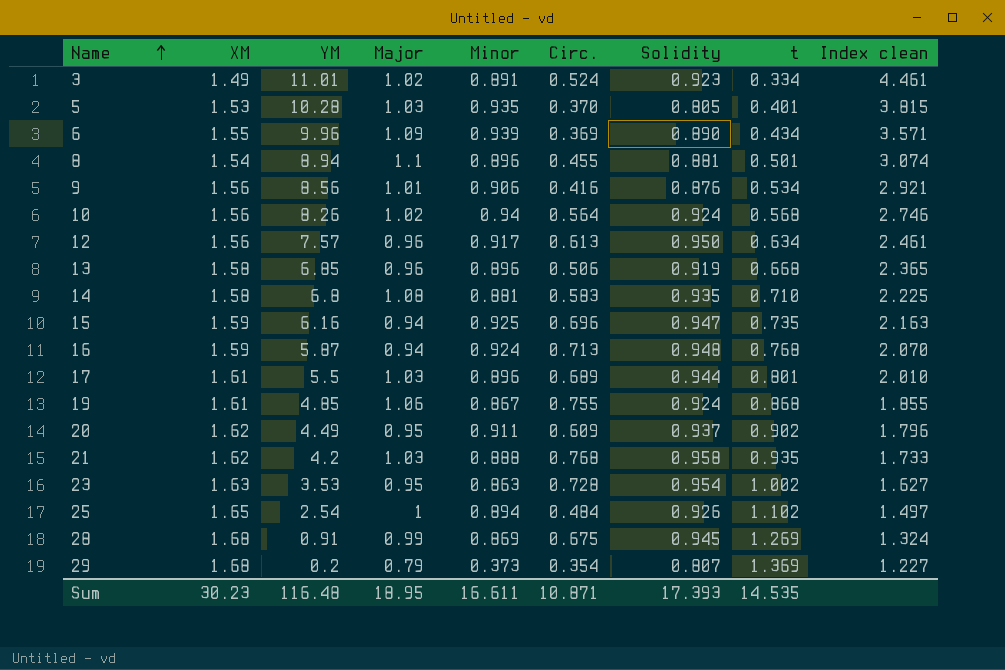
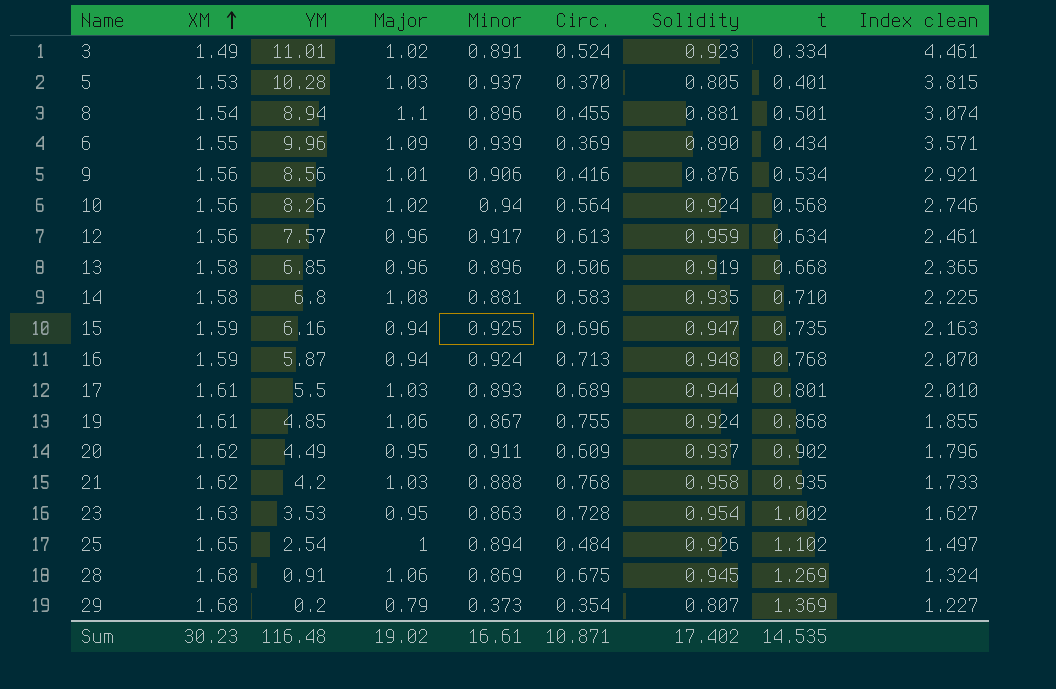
row order: Name ascending -> XM ascending
5 | Minor: 0.935 -> 0.937
12 | Solidity: 0.950 -> 0.959
17 | Minor: 0.896 -> 0.893
28 | Major: 0.99 -> 1.06
Sum | Major: 18.95 -> 19.02
Sum | Minor: 16.611 -> 16.61
Sum | Solidity: 17.393 -> 17.402

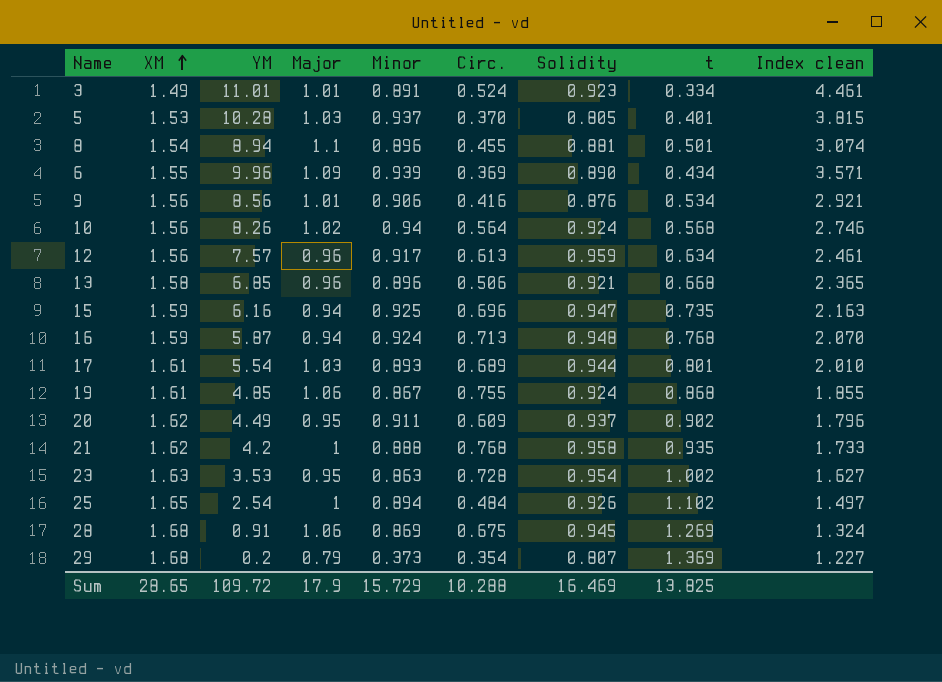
row 14: 1.58 | 6.8 | 1.08 | 0.881 | 0.583 | 0.935 | 0.710 | 2.225 -> none
3 | Major: 1.02 -> 1.01
13 | Solidity: 0.919 -> 0.921
17 | YM: 5.5 -> 5.54
21 | Major: 1.03 -> 1
Sum | XM: 30.23 -> 28.65
Sum | YM: 116.48 -> 109.72
Sum | Major: 19.02 -> 17.9
Sum | Minor: 16.61 -> 15.729
Sum | Circ.: 10.871 -> 10.288
Sum | Solidity: 17.402 -> 16.469
Sum | t: 14.535 -> 13.825

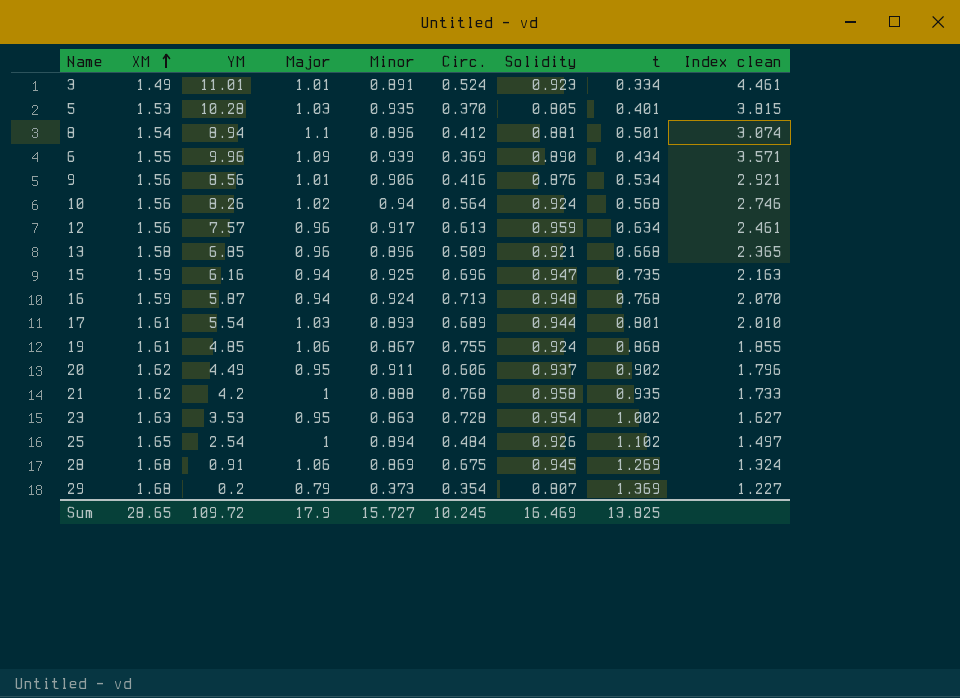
5 | Minor: 0.937 -> 0.935
8 | Circ.: 0.455 -> 0.412
13 | Circ.: 0.506 -> 0.509
20 | Circ.: 0.609 -> 0.606
Sum | Minor: 15.729 -> 15.727
Sum | Circ.: 10.288 -> 10.245

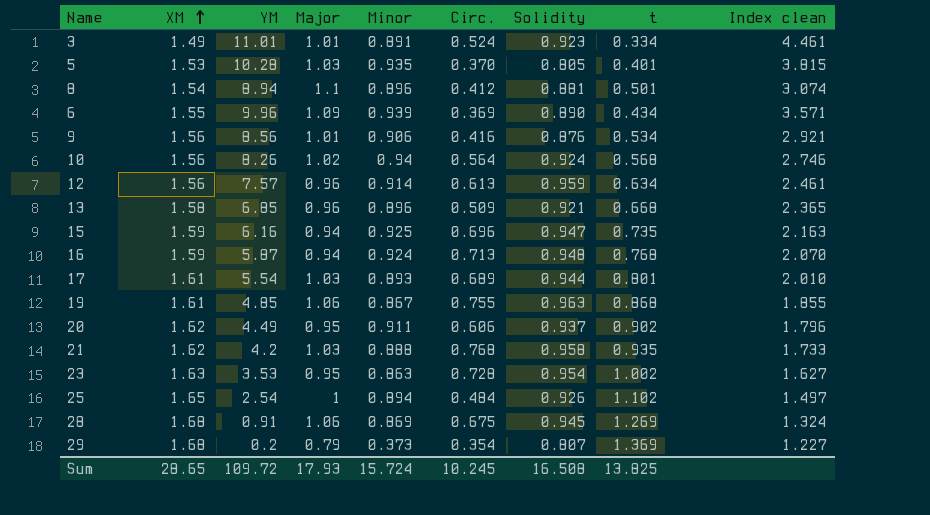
12 | Minor: 0.917 -> 0.914
19 | Solidity: 0.924 -> 0.963
21 | Major: 1 -> 1.03
Sum | Major: 17.9 -> 17.93
Sum | Minor: 15.727 -> 15.724
Sum | Solidity: 16.469 -> 16.508

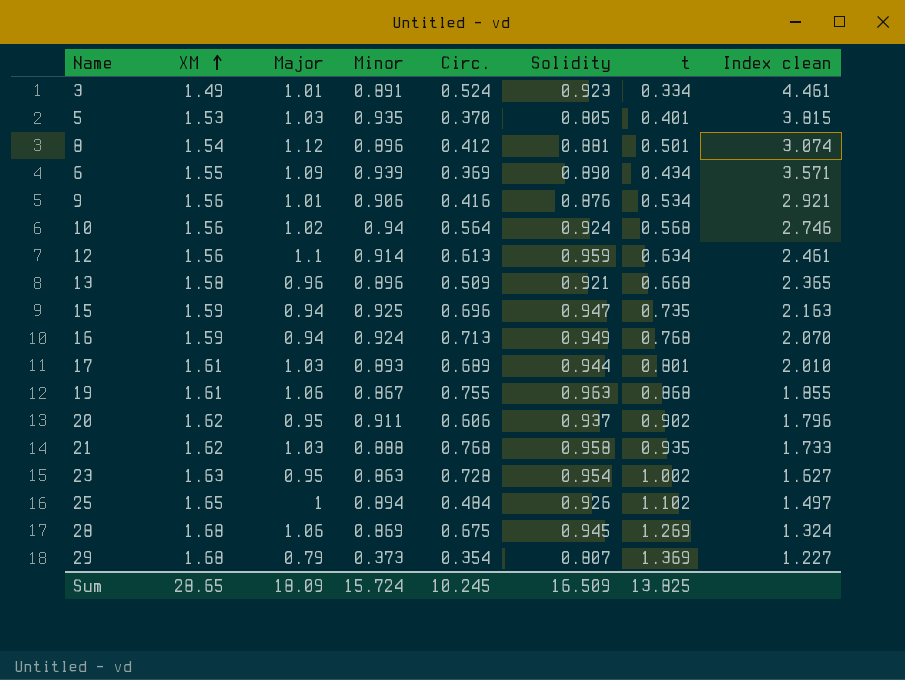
column YM | position: 3 -> none
8 | Major: 1.1 -> 1.12
12 | Major: 0.96 -> 1.1
16 | Solidity: 0.948 -> 0.949
Sum | Major: 17.93 -> 18.09
Sum | Solidity: 16.508 -> 16.509

